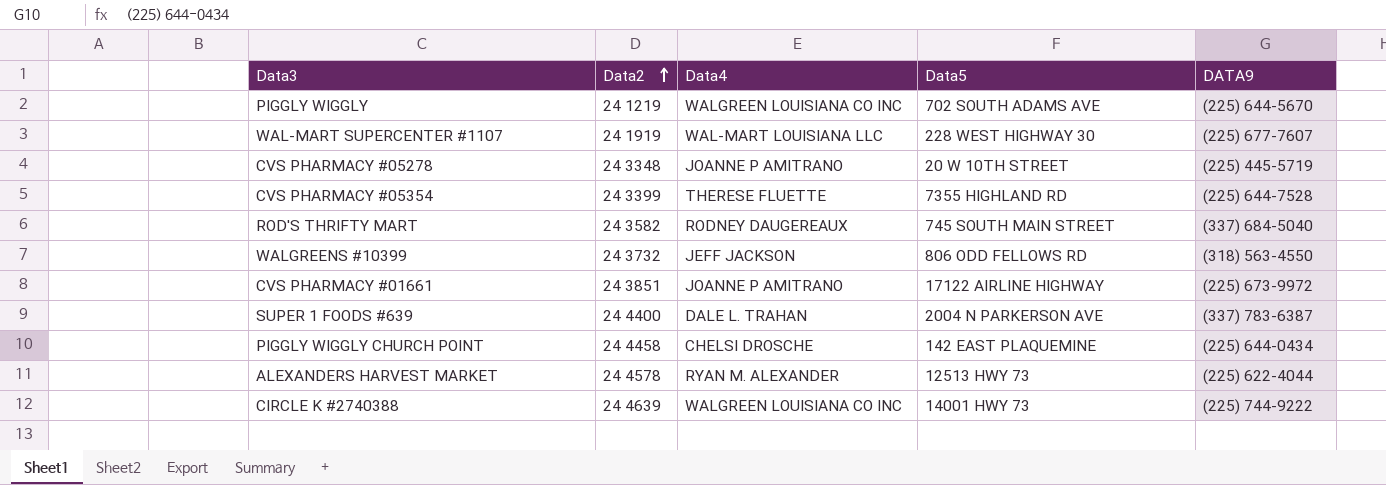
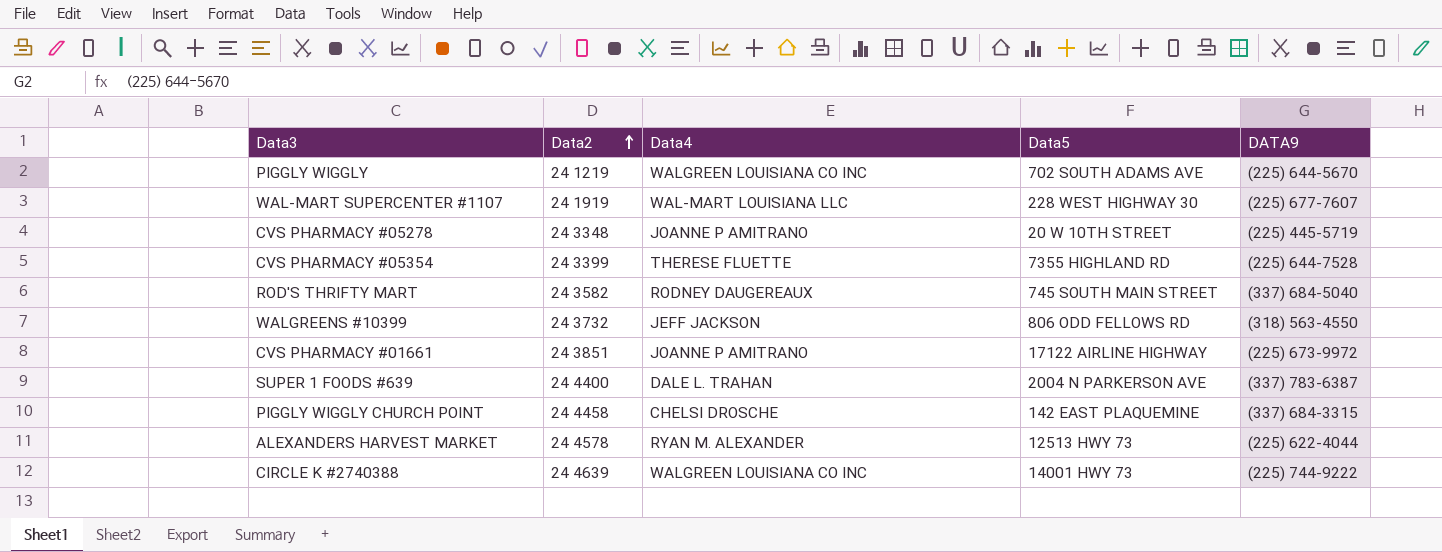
PIGGLY WIGGLY CHURCH POINT | DATA9: (225) 644-0434 -> (337) 684-3315

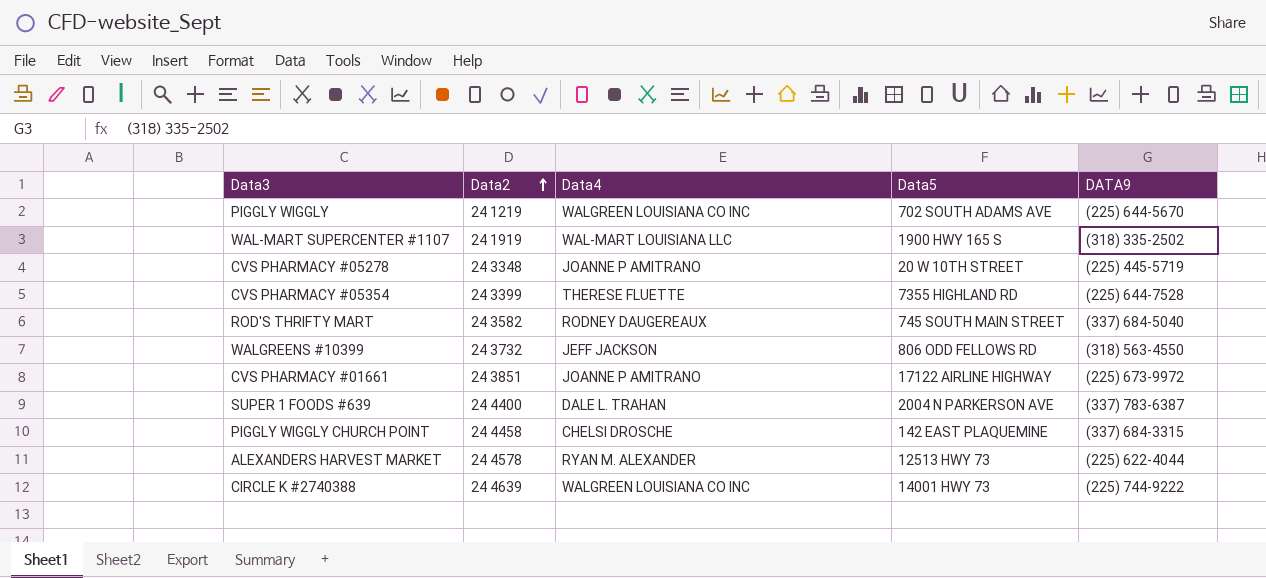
WAL-MART SUPERCENTER #1107 | Data5: 228 WEST HIGHWAY 30 -> 1900 HWY 165 S
WAL-MART SUPERCENTER #1107 | DATA9: (225) 677-7607 -> (318) 335-2502

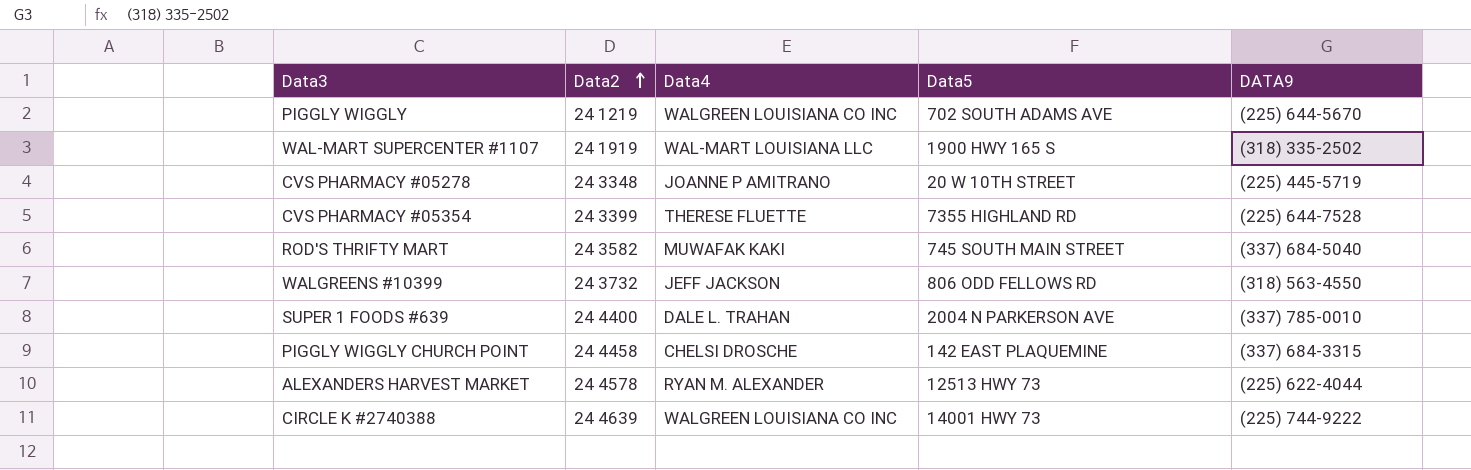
row CVS PHARMACY #01661: 24 3851 | JOANNE P AMITRANO | 17122 AIRLINE HIGHWAY | (225) 673-9972 -> none
ROD'S THRIFTY MART | Data4: RODNEY DAUGEREAUX -> MUWAFAK KAKI
SUPER 1 FOODS #639 | DATA9: (337) 783-6387 -> (337) 785-0010

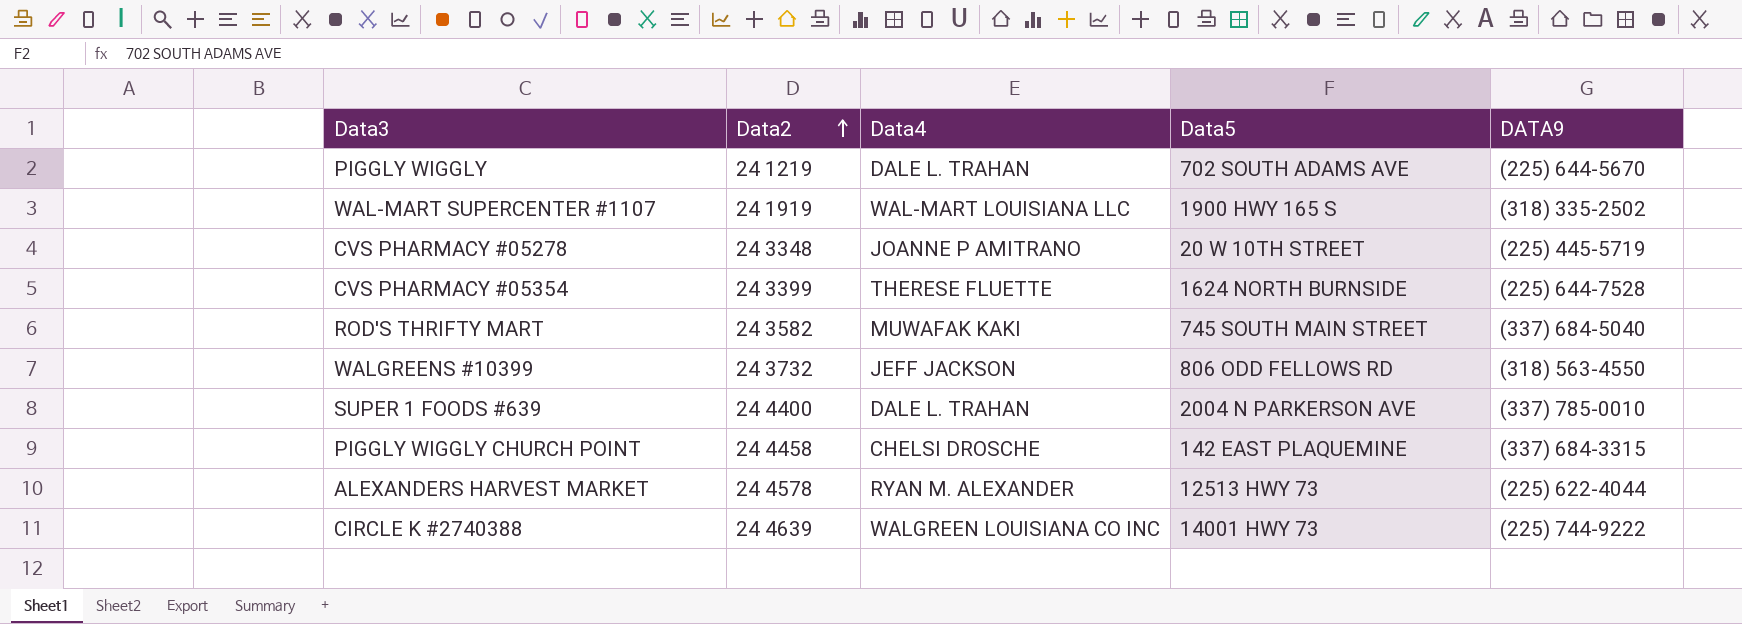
PIGGLY WIGGLY | Data4: WALGREEN LOUISIANA CO INC -> DALE L. TRAHAN
CVS PHARMACY #05354 | Data5: 7355 HIGHLAND RD -> 1624 NORTH BURNSIDE

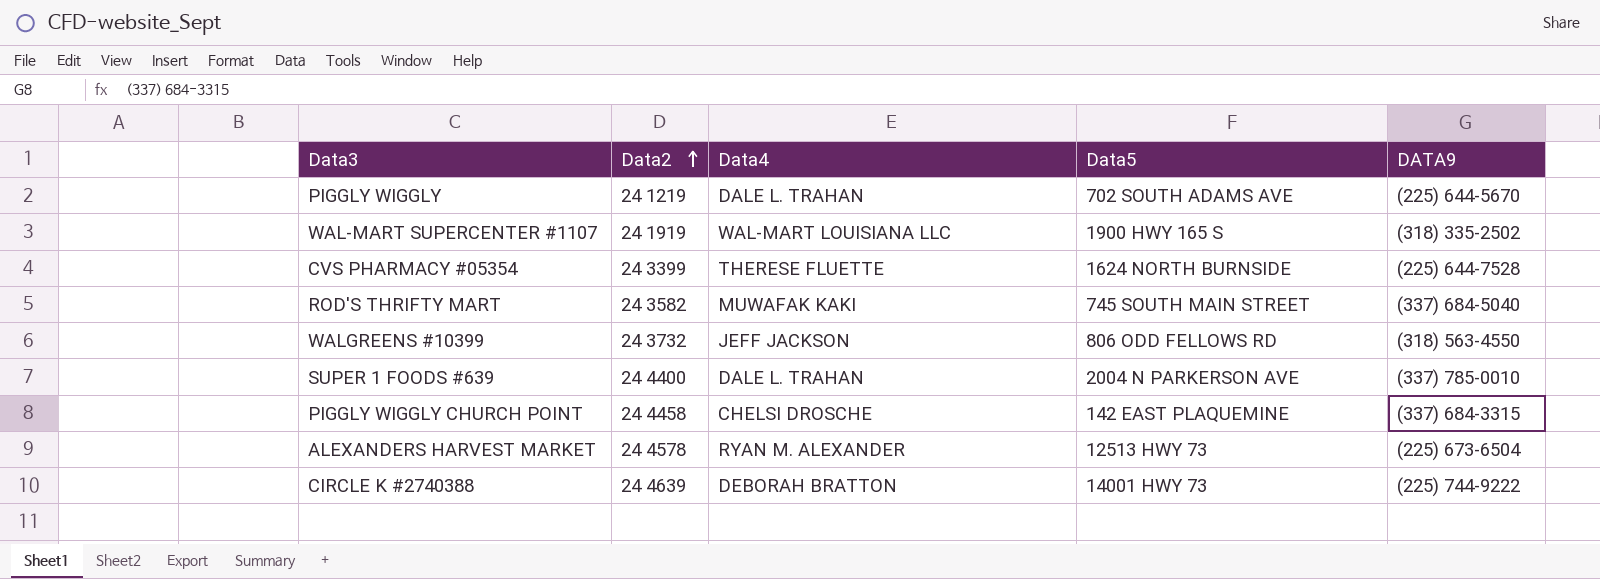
row CVS PHARMACY #05278: 24 3348 | JOANNE P AMITRANO | 20 W 10TH STREET | (225) 445-5719 -> none
ALEXANDERS HARVEST MARKET | DATA9: (225) 622-4044 -> (225) 673-6504
CIRCLE K #2740388 | Data4: WALGREEN LOUISIANA CO INC -> DEBORAH BRATTON

